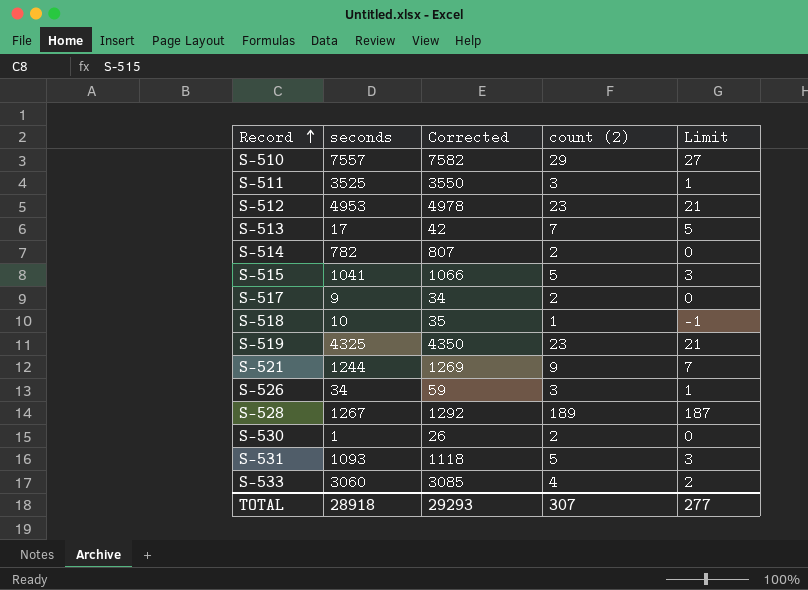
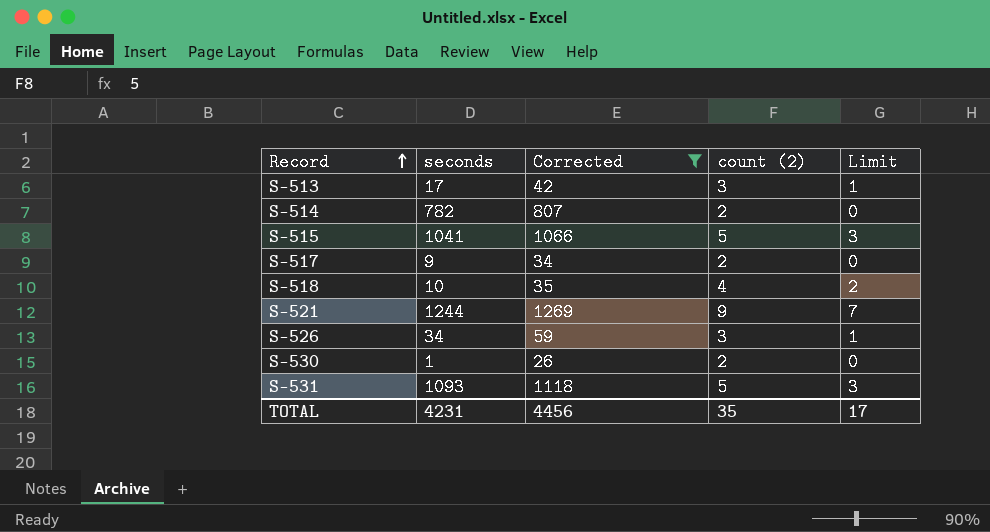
filter: none -> Corrected <= 1269
S-513 | count (2): 7 -> 3
S-513 | Limit: 5 -> 1
S-518 | count (2): 1 -> 4
S-518 | Limit: -1 -> 2
TOTAL | seconds: 28918 -> 4231
TOTAL | Corrected: 29293 -> 4456
TOTAL | count (2): 307 -> 35
TOTAL | Limit: 277 -> 17

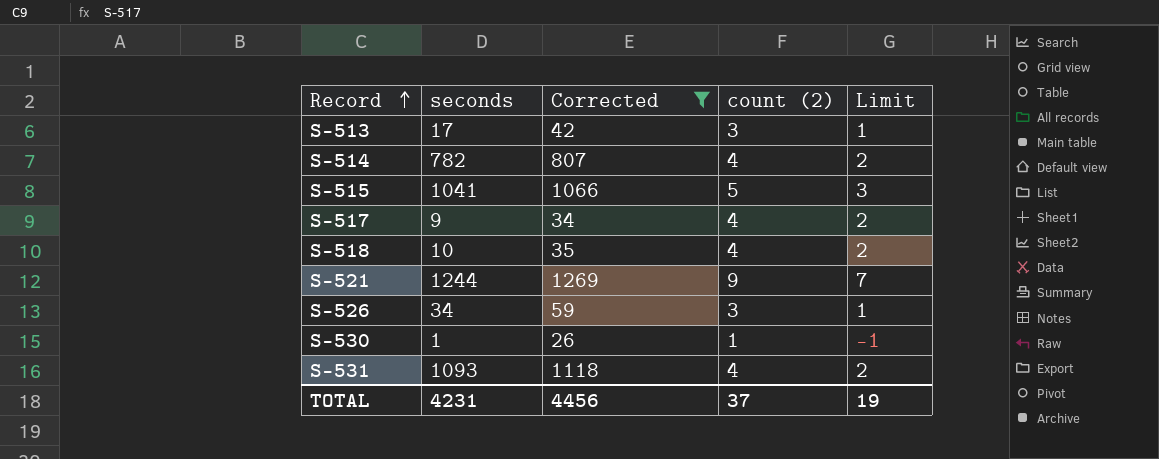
S-514 | count (2): 2 -> 4
S-514 | Limit: 0 -> 2
S-517 | count (2): 2 -> 4
S-517 | Limit: 0 -> 2
S-530 | count (2): 2 -> 1
S-530 | Limit: 0 -> -1
S-531 | count (2): 5 -> 4
S-531 | Limit: 3 -> 2
TOTAL | count (2): 35 -> 37
TOTAL | Limit: 17 -> 19

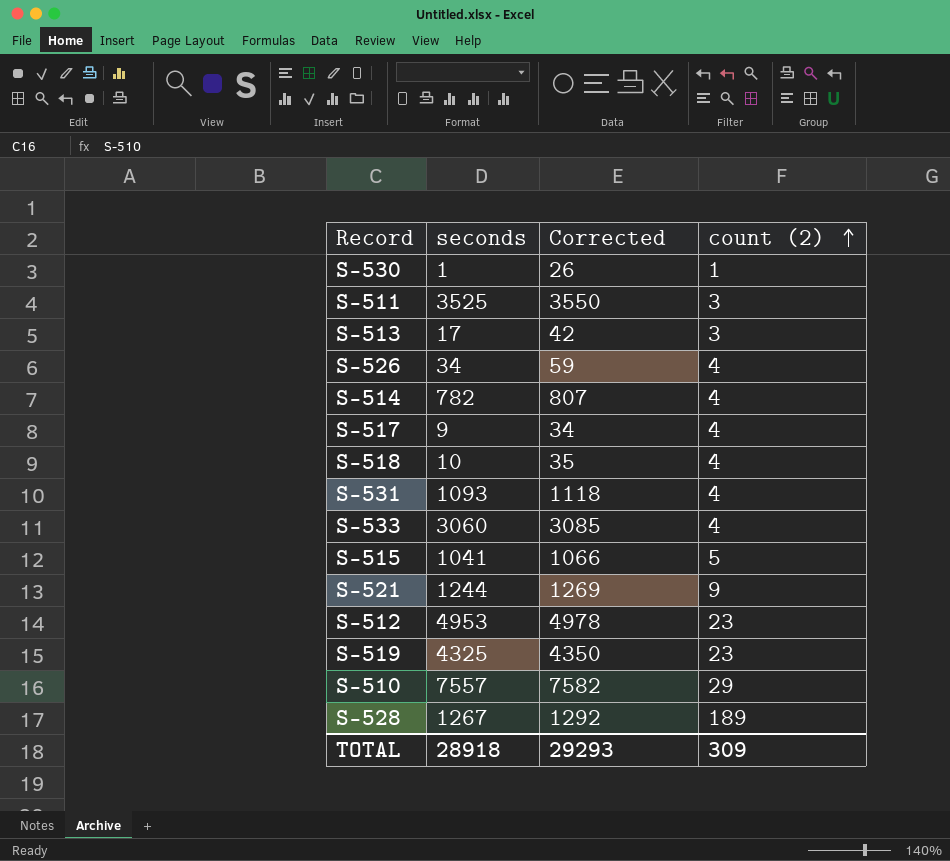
filter: Corrected <= 1269 -> none
row order: Record ascending -> count (2) ascending
column Limit | formula: [count (2)] - 2 -> none
S-526 | count (2): 3 -> 4
TOTAL | seconds: 4231 -> 28918
TOTAL | Corrected: 4456 -> 29293
TOTAL | count (2): 37 -> 309

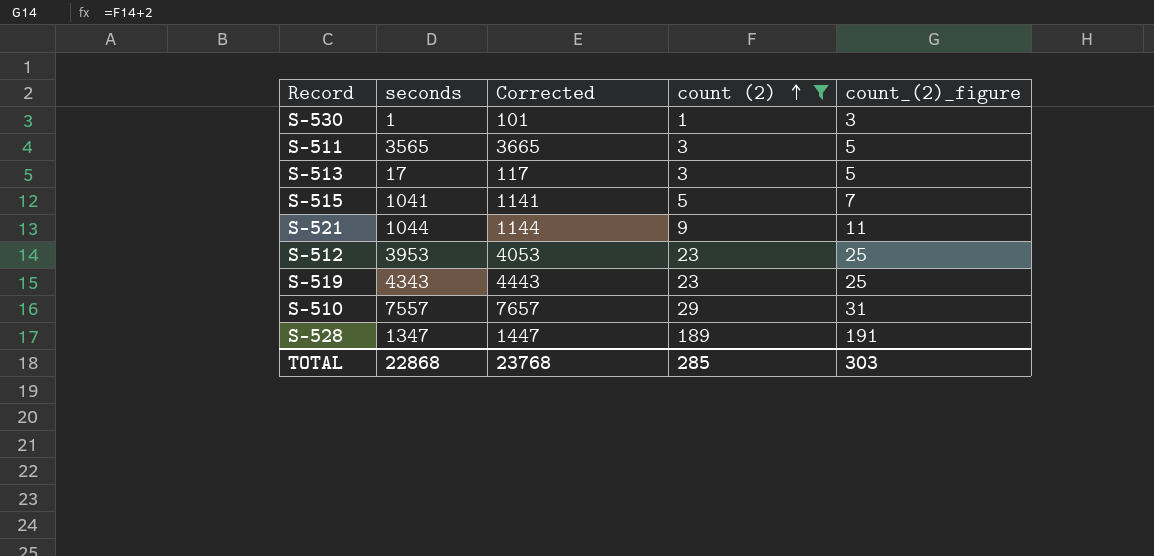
filter: none -> count (2) != 4
column Corrected | formula: [seconds] + 25 -> [seconds] + 100
column count_(2)_figure | formula: none -> [count (2)] + 2
S-511 | seconds: 3525 -> 3565
S-521 | seconds: 1244 -> 1044
S-512 | seconds: 4953 -> 3953
S-519 | seconds: 4325 -> 4343
S-528 | seconds: 1267 -> 1347
TOTAL | seconds: 28918 -> 22868
TOTAL | Corrected: 29293 -> 23768
TOTAL | count (2): 309 -> 285

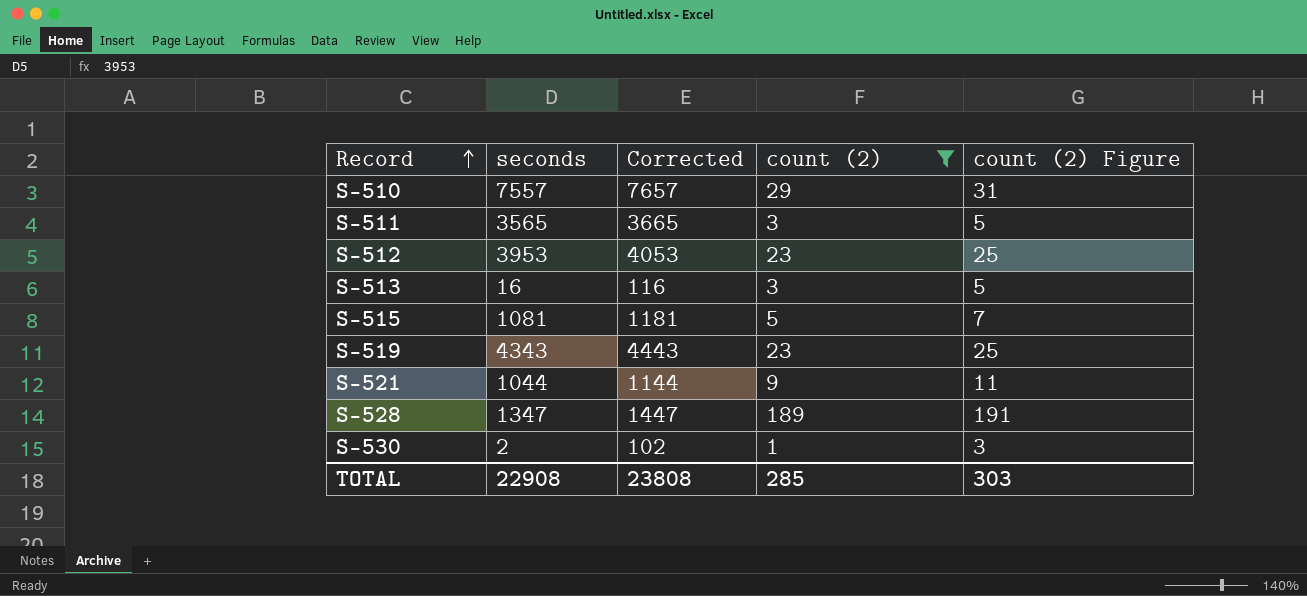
row order: count (2) ascending -> Record ascending
column name: count_(2)_figure -> count (2) Figure
S-513 | seconds: 17 -> 16
S-513 | Corrected: 117 -> 116
S-515 | seconds: 1041 -> 1081
S-515 | Corrected: 1141 -> 1181
S-530 | seconds: 1 -> 2
S-530 | Corrected: 101 -> 102
TOTAL | seconds: 22868 -> 22908
TOTAL | Corrected: 23768 -> 23808

